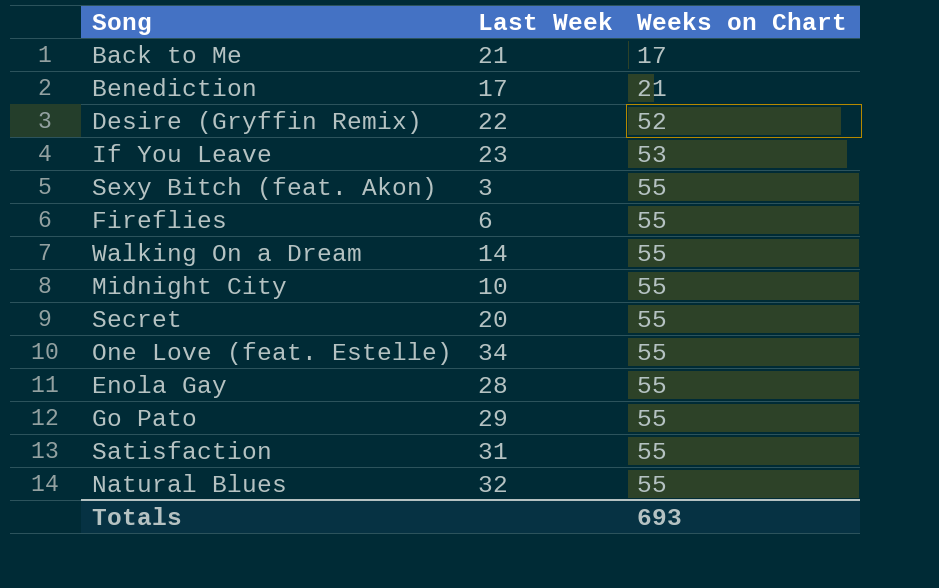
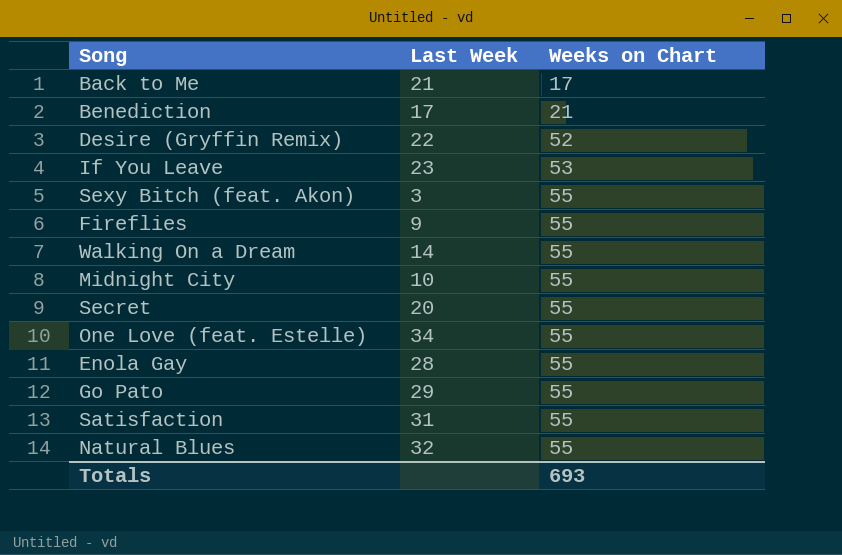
Fireflies | Last Week: 6 -> 9

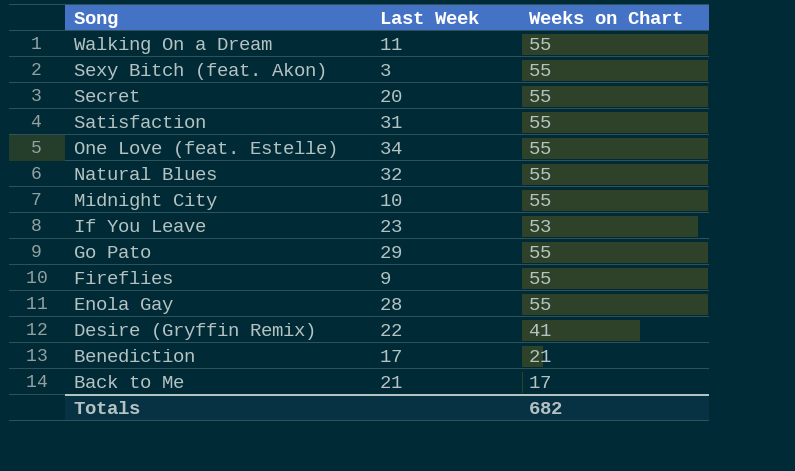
row order: Weeks on Chart ascending -> Song descending
Walking On a Dream | Last Week: 14 -> 11
Desire (Gryffin Remix) | Weeks on Chart: 52 -> 41
Totals | Weeks on Chart: 693 -> 682

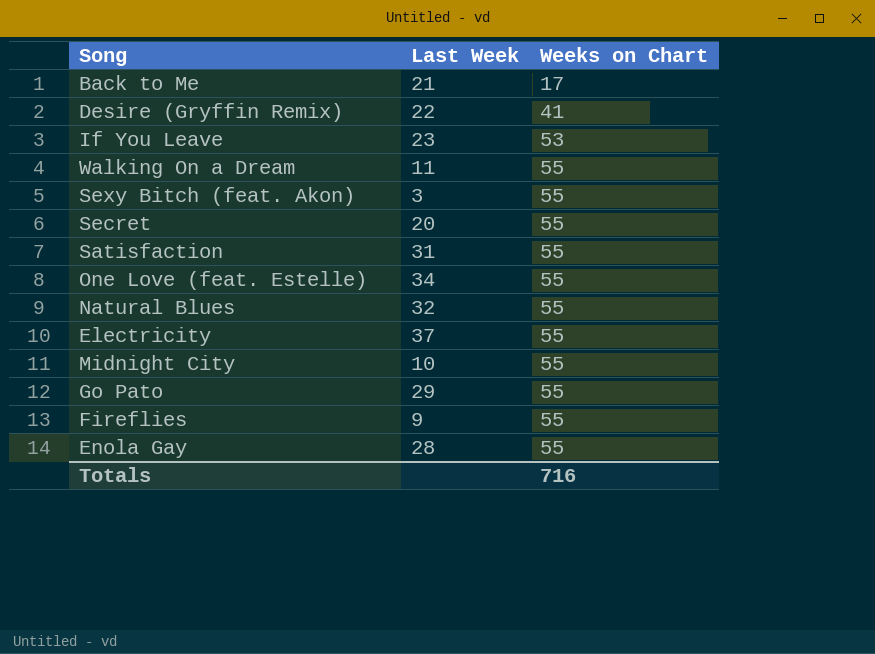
row order: Song descending -> Weeks on Chart ascending
row Benediction: 17 | 21 -> none
row Electricity: none -> 37 | 55
Totals | Weeks on Chart: 682 -> 716

